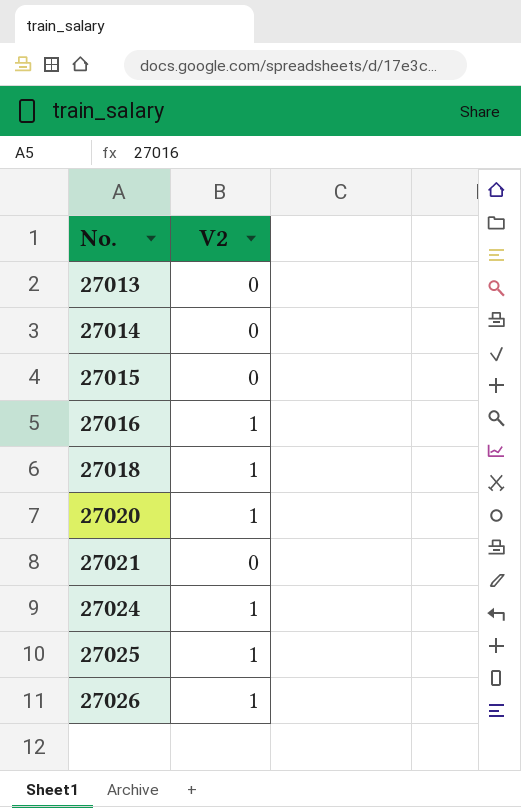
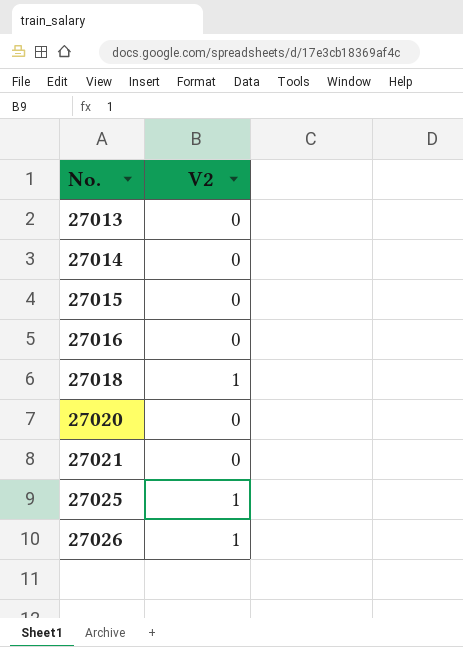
row 27024: 1 -> none
27016 | V2: 1 -> 0
27020 | V2: 1 -> 0

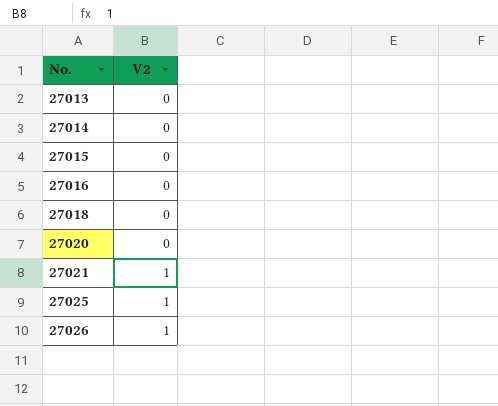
27018 | V2: 1 -> 0
27021 | V2: 0 -> 1

